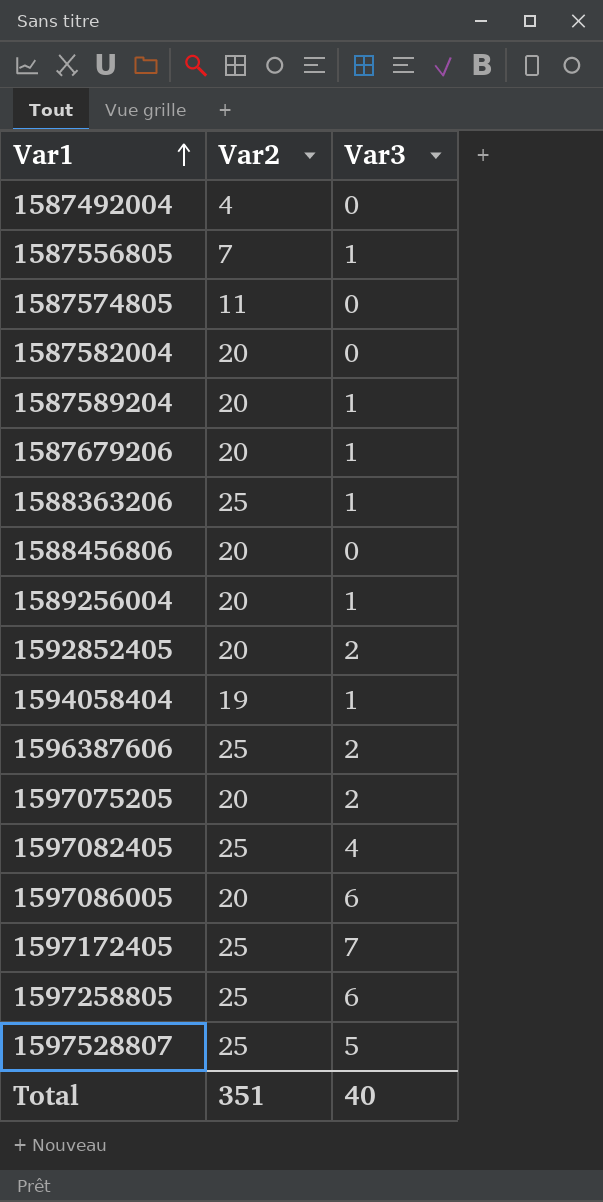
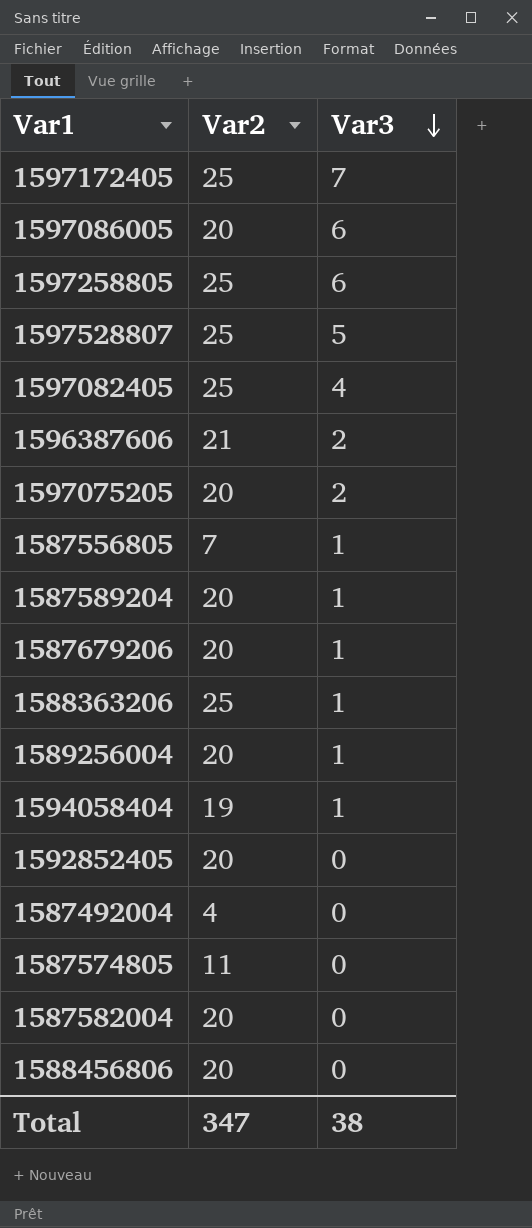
row order: Var1 ascending -> Var3 descending
1596387606 | Var2: 25 -> 21
1592852405 | Var3: 2 -> 0
Total | Var2: 351 -> 347
Total | Var3: 40 -> 38

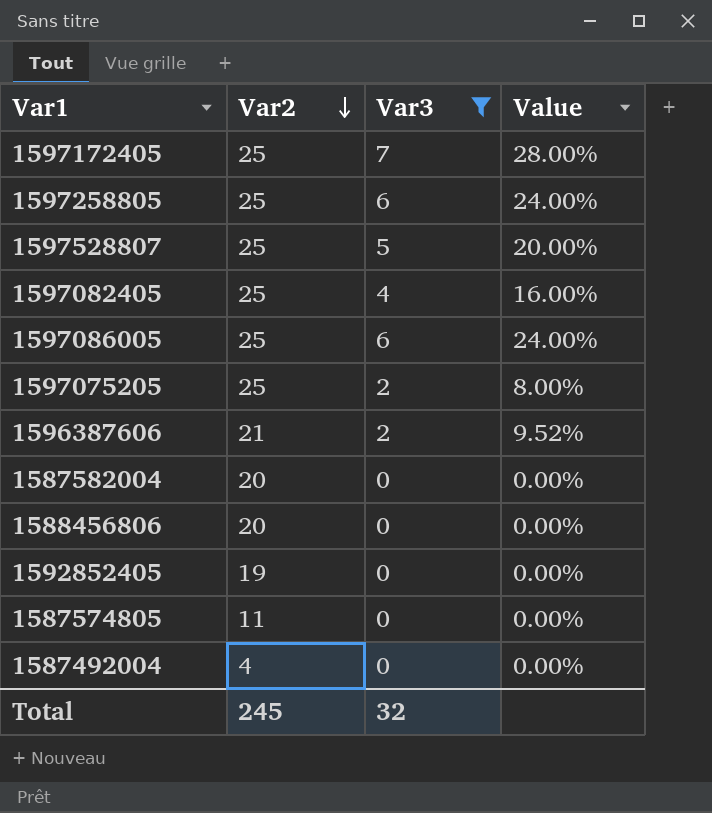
filter: none -> Var3 != 1
row order: Var3 descending -> Var2 descending
column Value | formula: none -> [Var3] / [Var2]
1597086005 | Var2: 20 -> 25
1597075205 | Var2: 20 -> 25
1592852405 | Var2: 20 -> 19
Total | Var2: 347 -> 245
Total | Var3: 38 -> 32

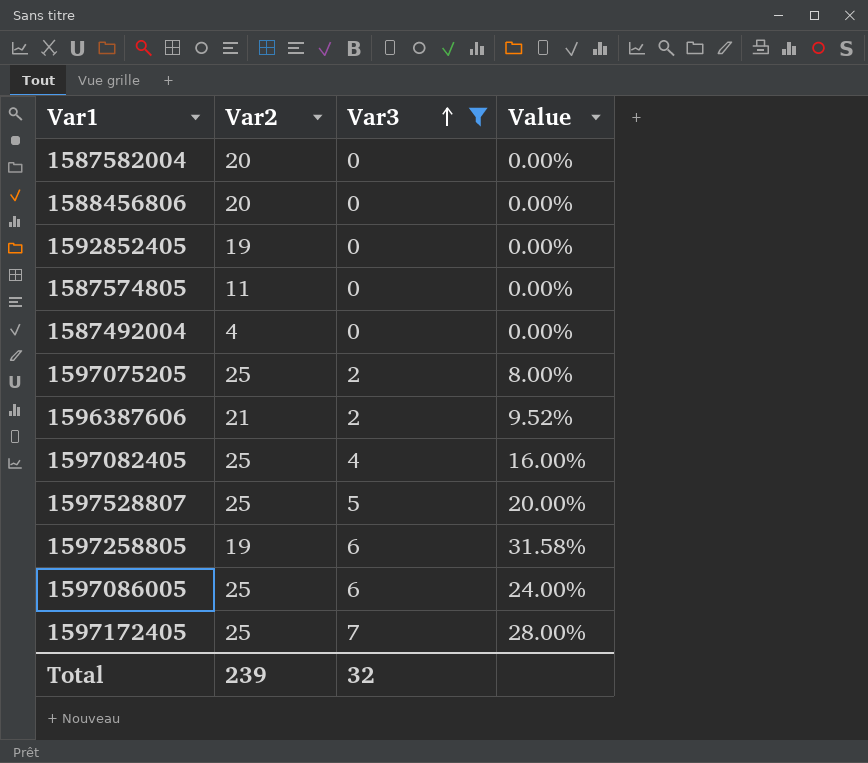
row order: Var2 descending -> Var3 ascending
1597258805 | Var2: 25 -> 19
1597258805 | Value: 24.00% -> 31.58%
Total | Var2: 245 -> 239

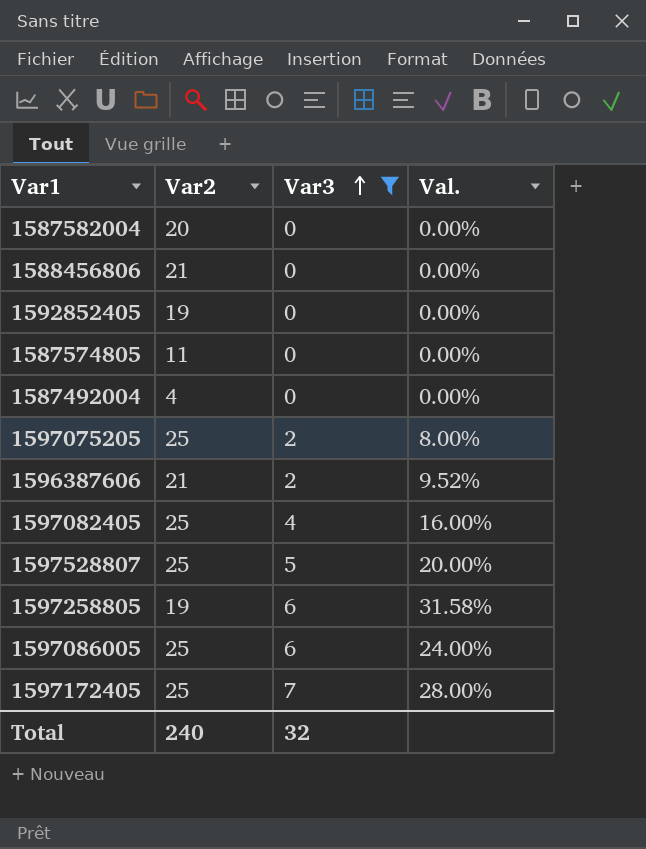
column name: Value -> Val.
1588456806 | Var2: 20 -> 21
Total | Var2: 239 -> 240

